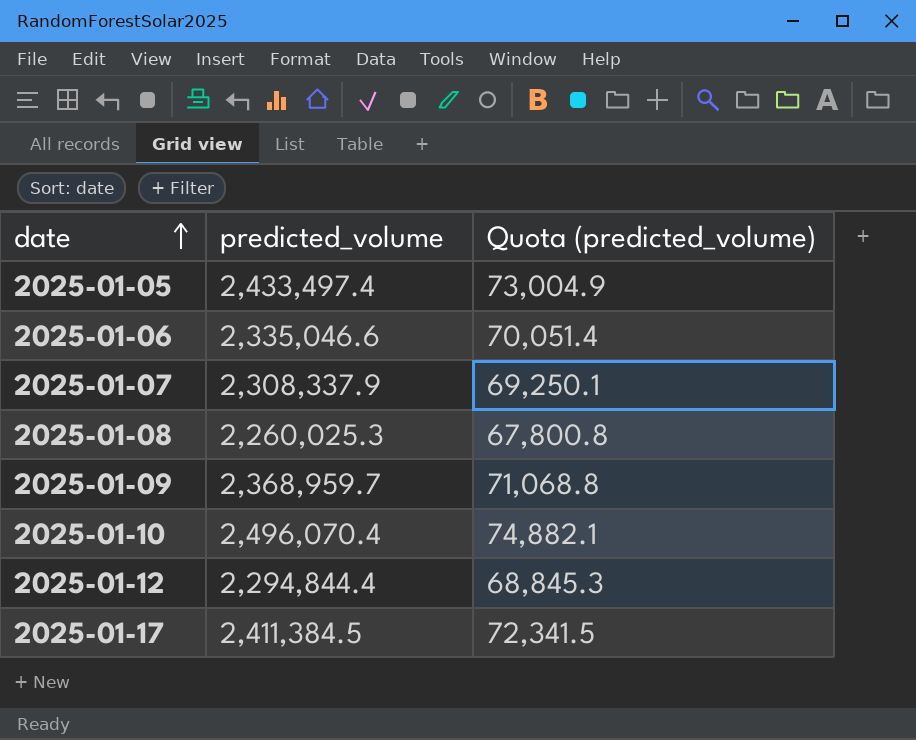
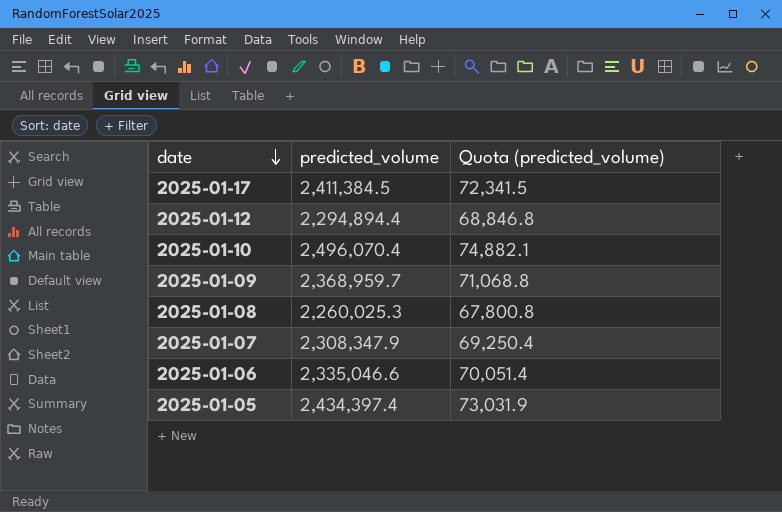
row order: date ascending -> date descending
2025-01-12 | predicted_volume: 2,294,844.4 -> 2,294,894.4
2025-01-12 | Quota (predicted_volume): 68,845.3 -> 68,846.8
2025-01-07 | predicted_volume: 2,308,337.9 -> 2,308,347.9
2025-01-07 | Quota (predicted_volume): 69,250.1 -> 69,250.4
2025-01-05 | predicted_volume: 2,433,497.4 -> 2,434,397.4
2025-01-05 | Quota (predicted_volume): 73,004.9 -> 73,031.9

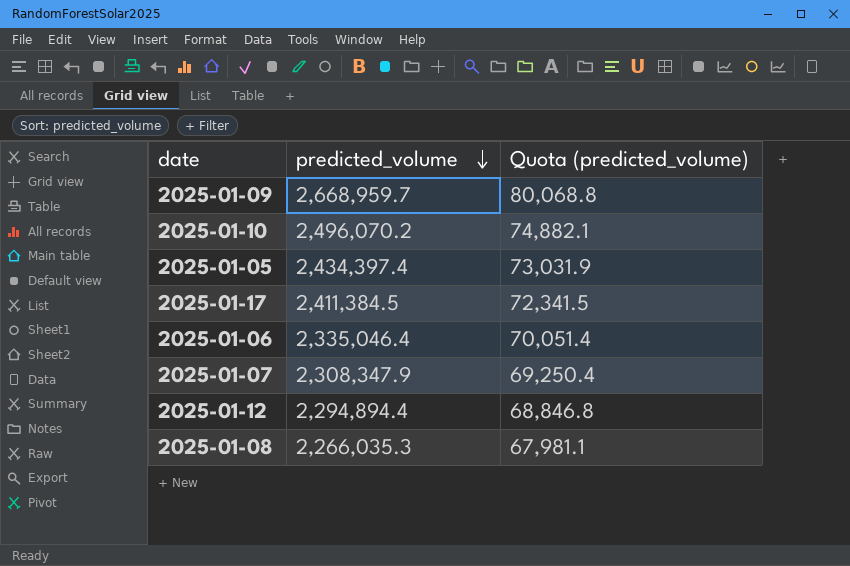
row order: date descending -> predicted_volume descending
2025-01-09 | predicted_volume: 2,368,959.7 -> 2,668,959.7
2025-01-09 | Quota (predicted_volume): 71,068.8 -> 80,068.8
2025-01-10 | predicted_volume: 2,496,070.4 -> 2,496,070.2
2025-01-06 | predicted_volume: 2,335,046.6 -> 2,335,046.4
2025-01-08 | predicted_volume: 2,260,025.3 -> 2,266,035.3
2025-01-08 | Quota (predicted_volume): 67,800.8 -> 67,981.1

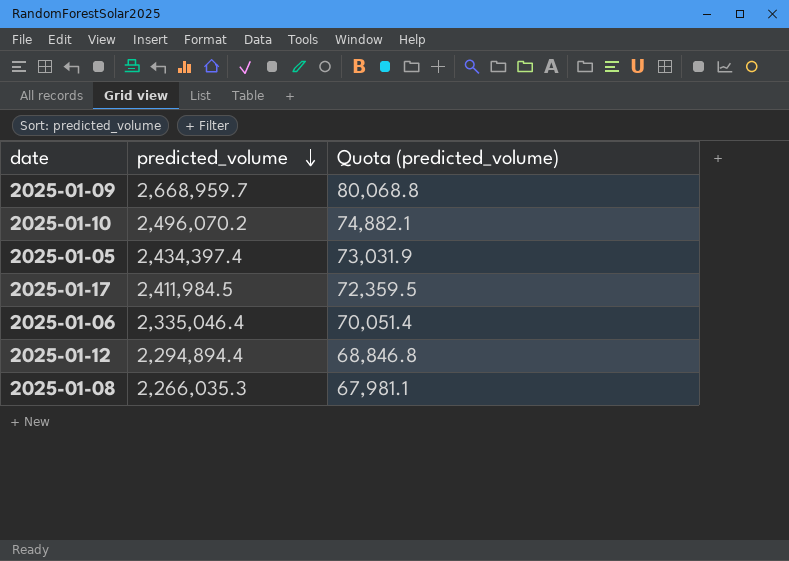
row 2025-01-07: 2,308,347.9 | 69,250.4 -> none
2025-01-17 | predicted_volume: 2,411,384.5 -> 2,411,984.5
2025-01-17 | Quota (predicted_volume): 72,341.5 -> 72,359.5

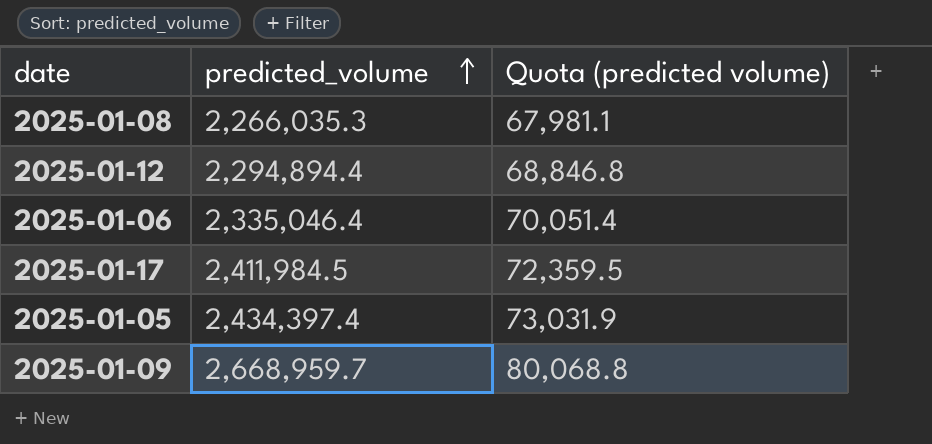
row order: predicted_volume descending -> predicted_volume ascending
column name: Quota (predicted_volume) -> Quota (predicted volume)
row 2025-01-10: 2,496,070.2 | 74,882.1 -> none

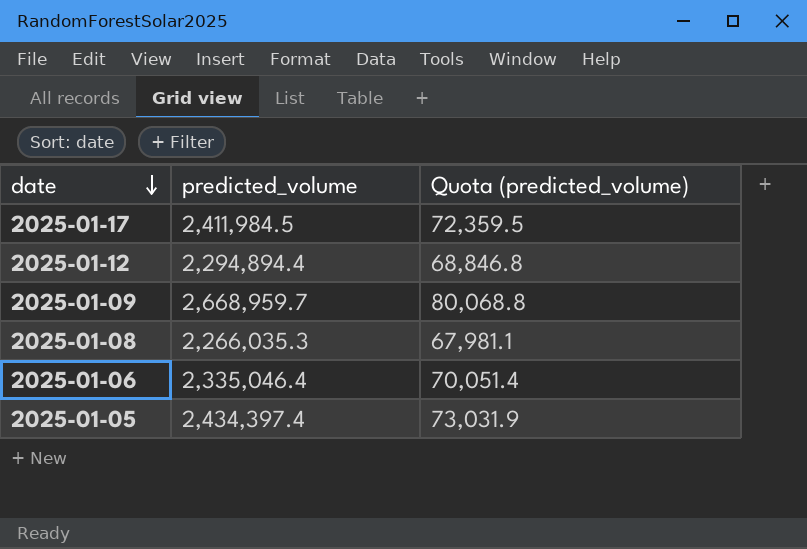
row order: predicted_volume ascending -> date descending
column name: Quota (predicted volume) -> Quota (predicted_volume)

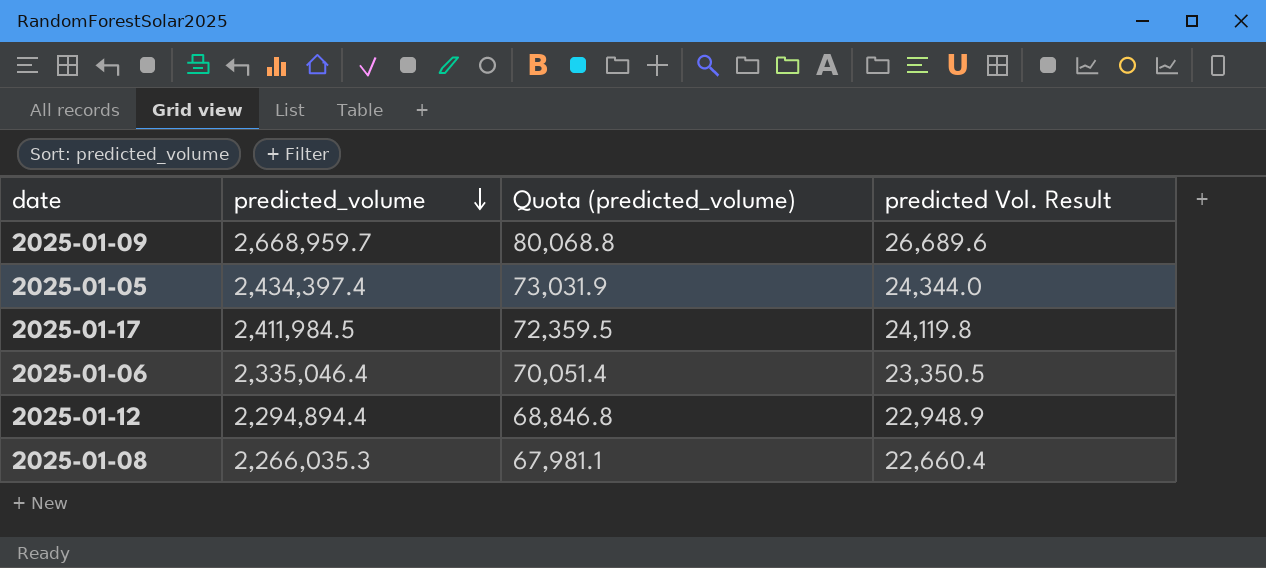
row order: date descending -> predicted_volume descending
column predicted Vol. Result | formula: none -> [predicted_volume] * 0.01

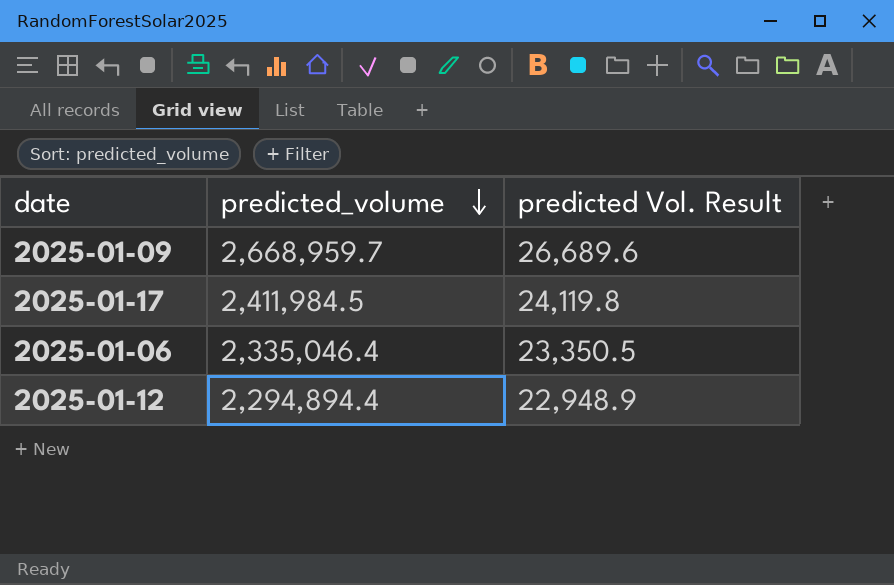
column Quota (predicted_volume) | formula: [predicted_volume] * 0.03 -> none
row 2025-01-05: 2,434,397.4 | 73,031.9 | 24,344.0 -> none
row 2025-01-08: 2,266,035.3 | 67,981.1 | 22,660.4 -> none

